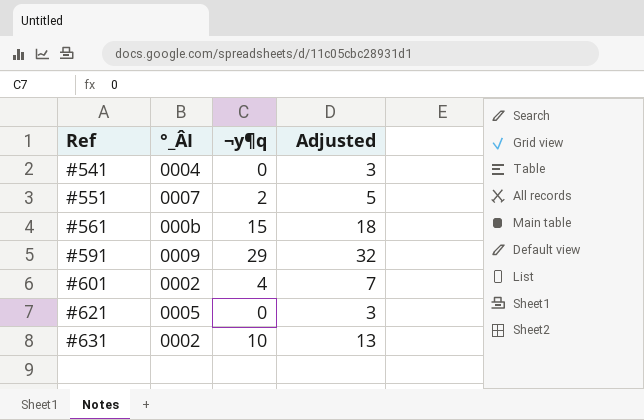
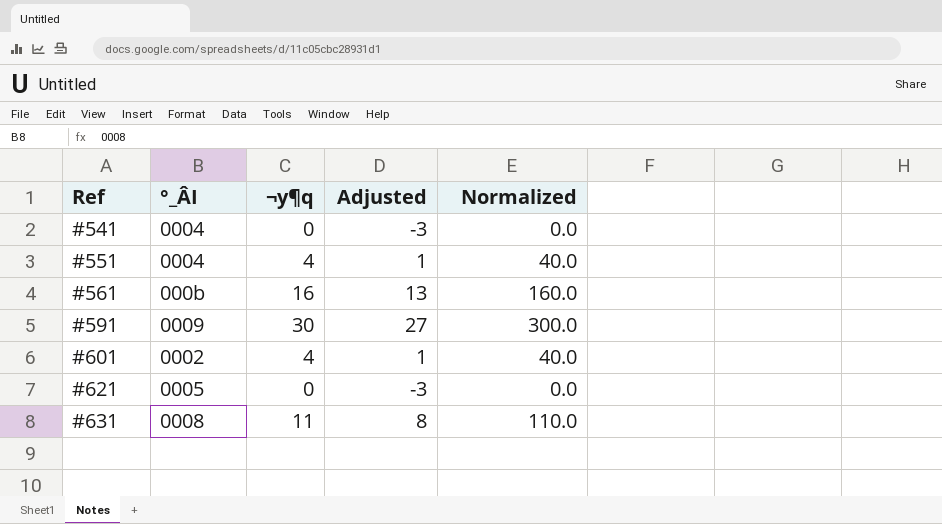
column Adjusted | formula: [¬y¶q] + 3 -> [¬y¶q] - 3
column Normalized | formula: none -> [¬y¶q] * 10
#551 | °_ÂI: 0007 -> 0004
#551 | ¬y¶q: 2 -> 4
#561 | ¬y¶q: 15 -> 16
#591 | ¬y¶q: 29 -> 30
#631 | °_ÂI: 0002 -> 0008
#631 | ¬y¶q: 10 -> 11

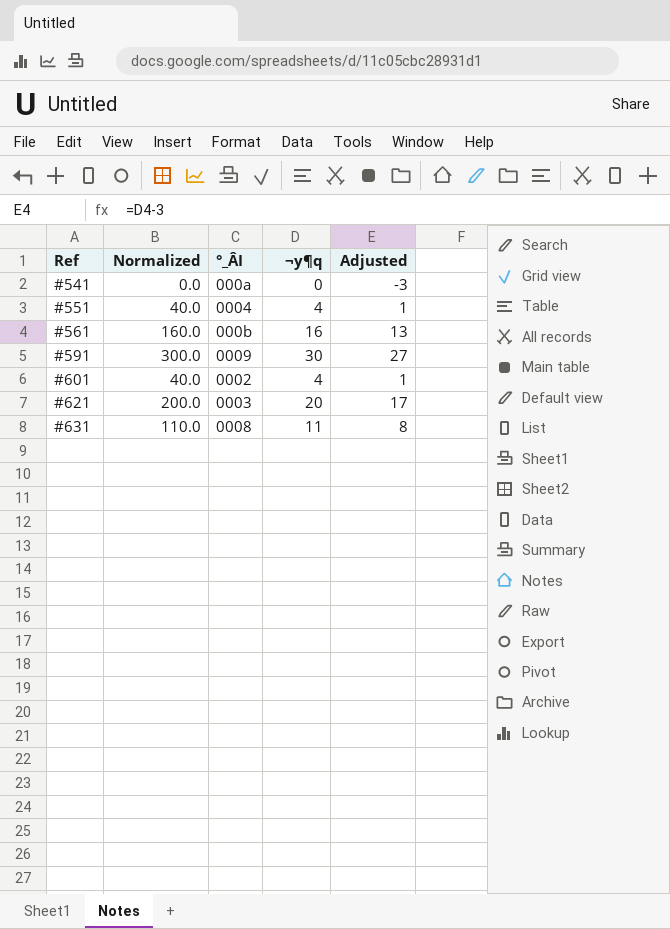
column Normalized | position: 5 -> 2
#541 | °_ÂI: 0004 -> 000a
#621 | Normalized: 0.0 -> 200.0
#621 | °_ÂI: 0005 -> 0003
#621 | ¬y¶q: 0 -> 20
#621 | Adjusted: -3 -> 17

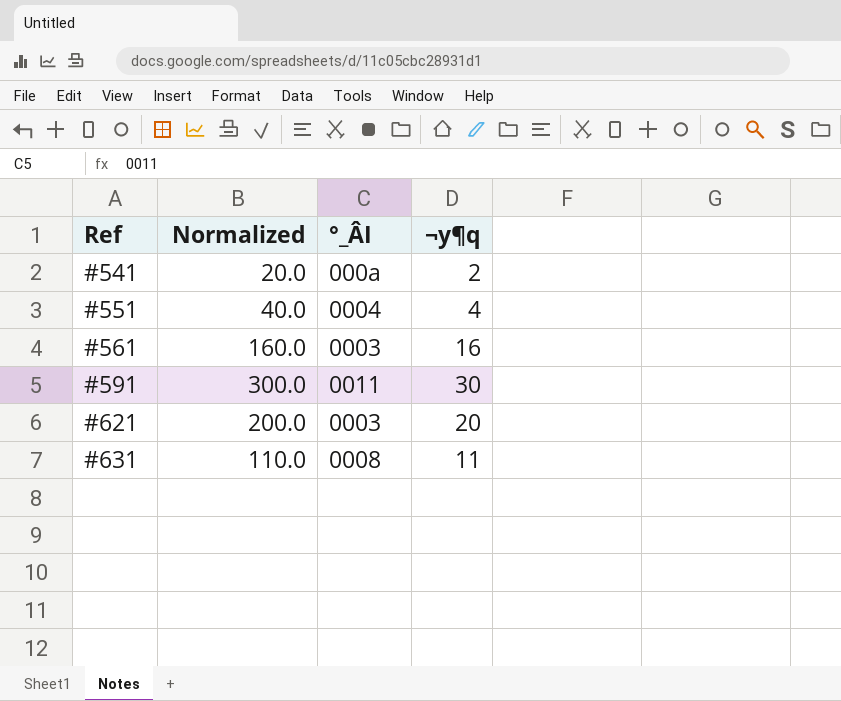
column Adjusted | formula: [¬y¶q] - 3 -> none
row #601: 40.0 | 0002 | 4 | 1 -> none
#541 | Normalized: 0.0 -> 20.0
#541 | ¬y¶q: 0 -> 2
#561 | °_ÂI: 000b -> 0003
#591 | °_ÂI: 0009 -> 0011

